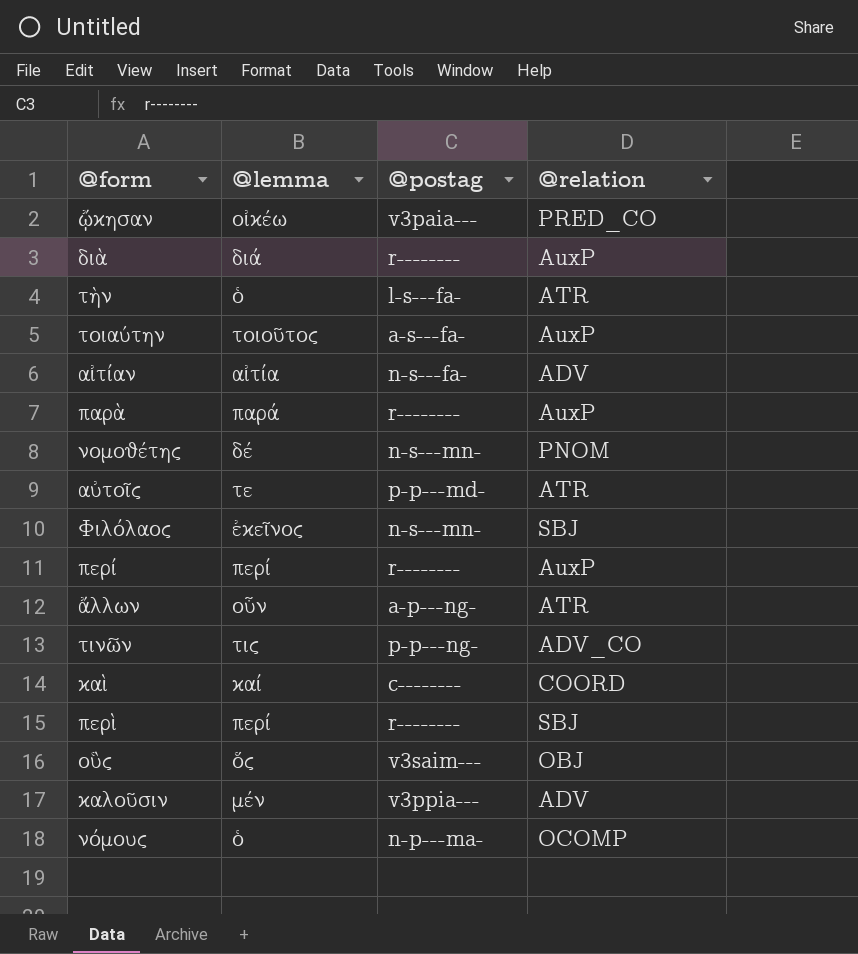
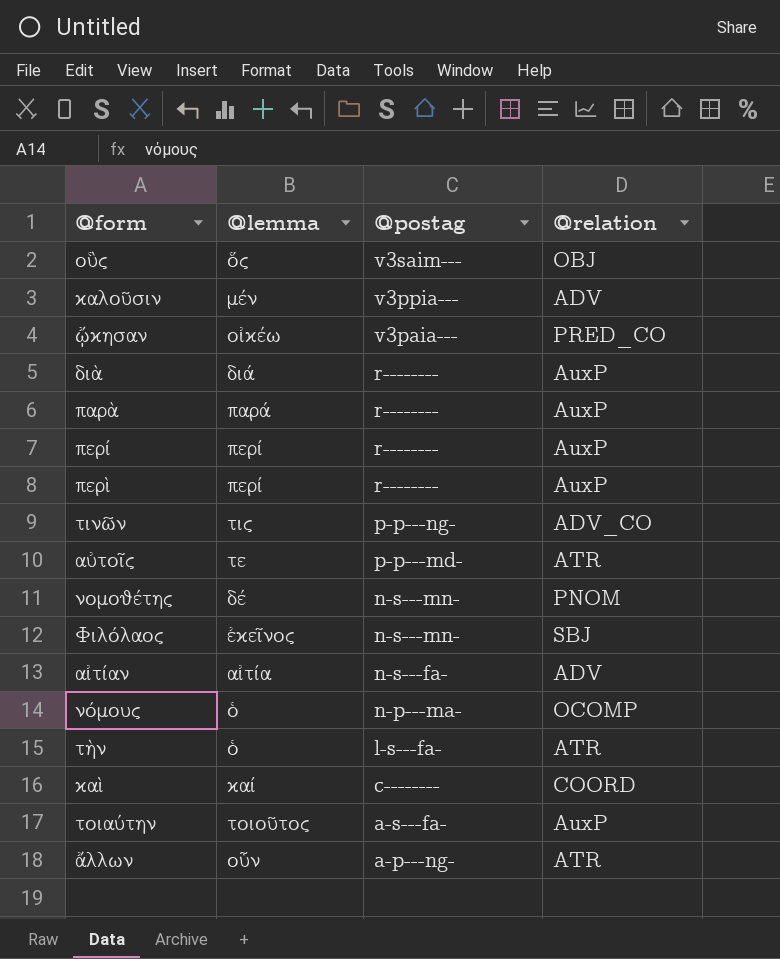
row order: none -> @postag descending
περὶ | @relation: SBJ -> AuxP

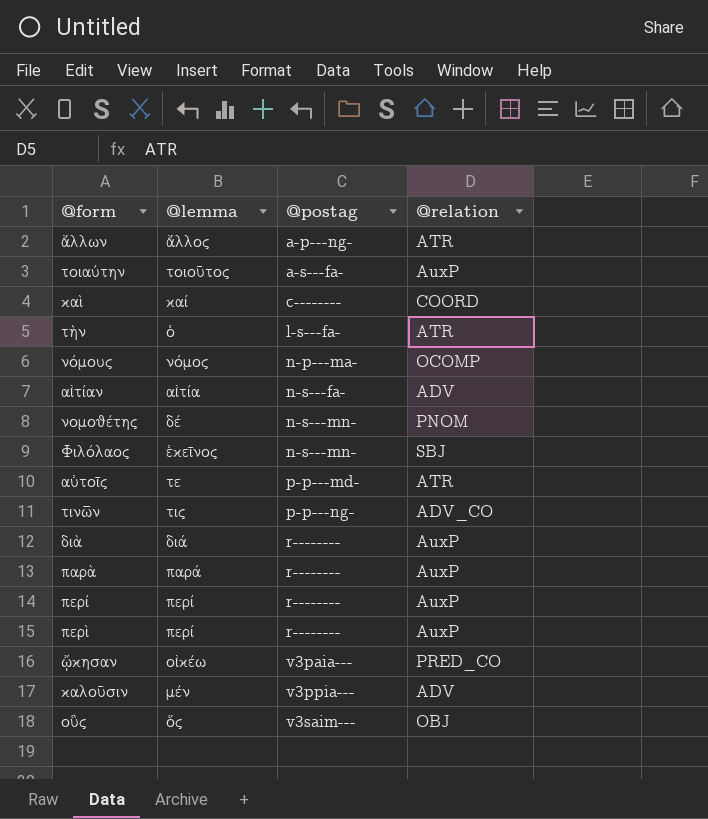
row order: @postag descending -> @postag ascending
ἄλλων | @lemma: οὖν -> ἄλλος
νόμους | @lemma: ὁ -> νόμος

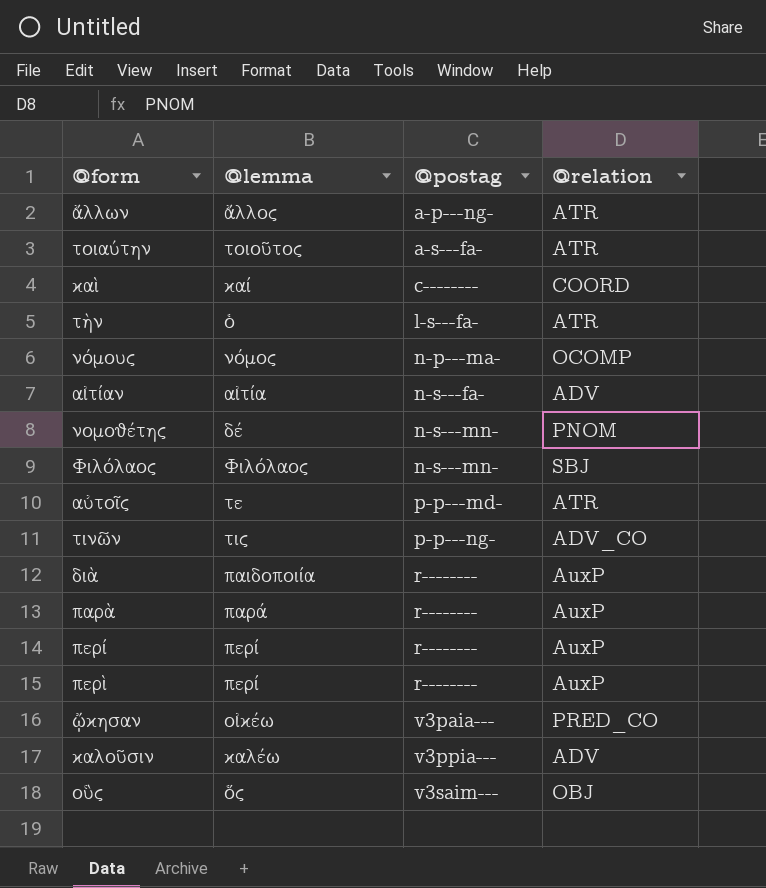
τοιαύτην | @relation: AuxP -> ATR
Φιλόλαος | @lemma: ἐκεῖνος -> Φιλόλαος
διὰ | @lemma: διά -> παιδοποιία
καλοῦσιν | @lemma: μέν -> καλέω

